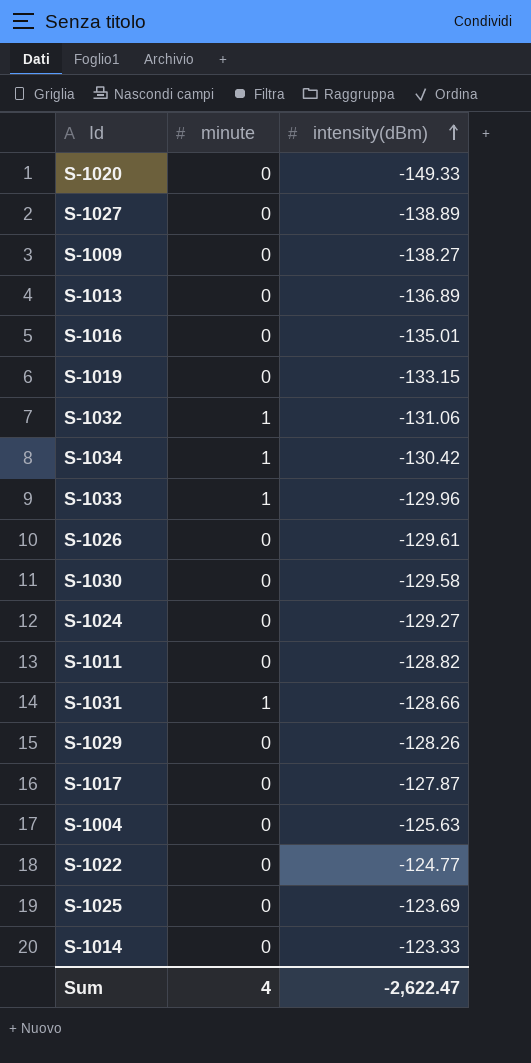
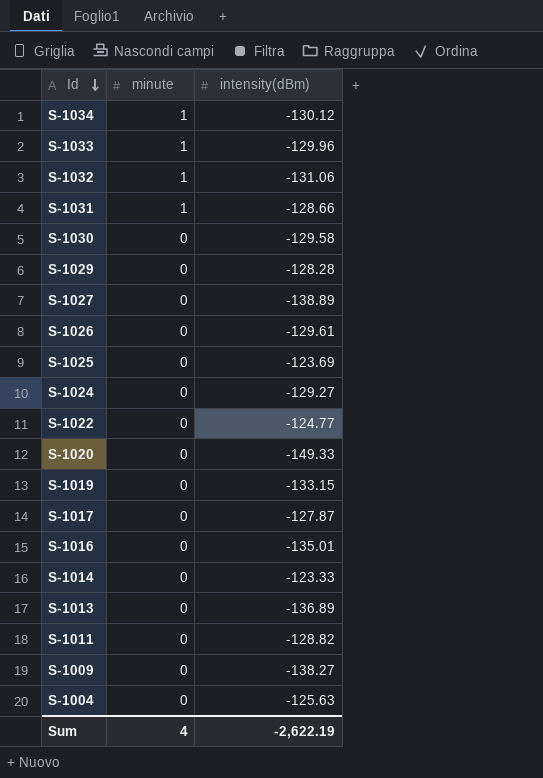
row order: intensity(dBm) ascending -> Id descending
S-1034 | intensity(dBm): -130.42 -> -130.12
S-1029 | intensity(dBm): -128.26 -> -128.28
Sum | intensity(dBm): -2,622.47 -> -2,622.19

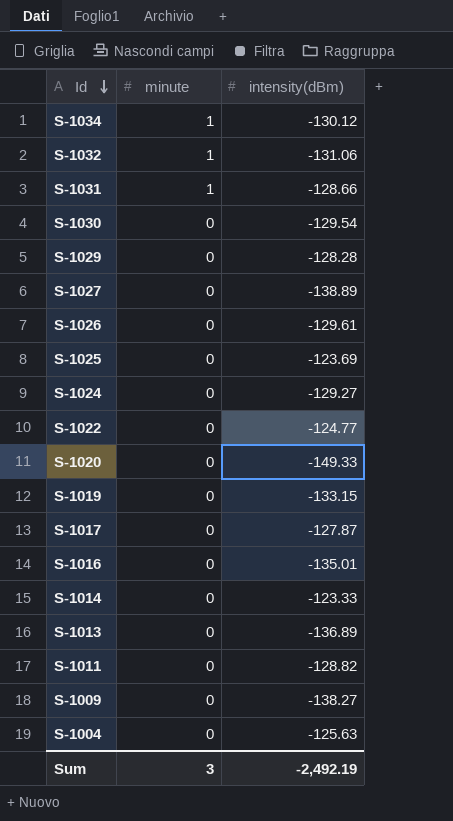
row S-1033: 1 | -129.96 -> none
S-1030 | intensity(dBm): -129.58 -> -129.54
Sum | minute: 4 -> 3
Sum | intensity(dBm): -2,622.19 -> -2,492.19

